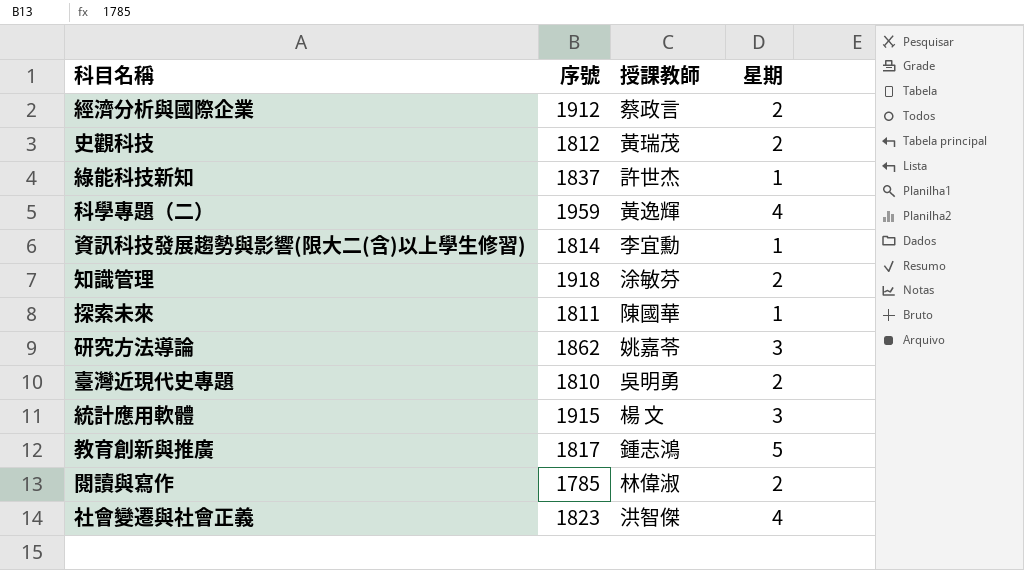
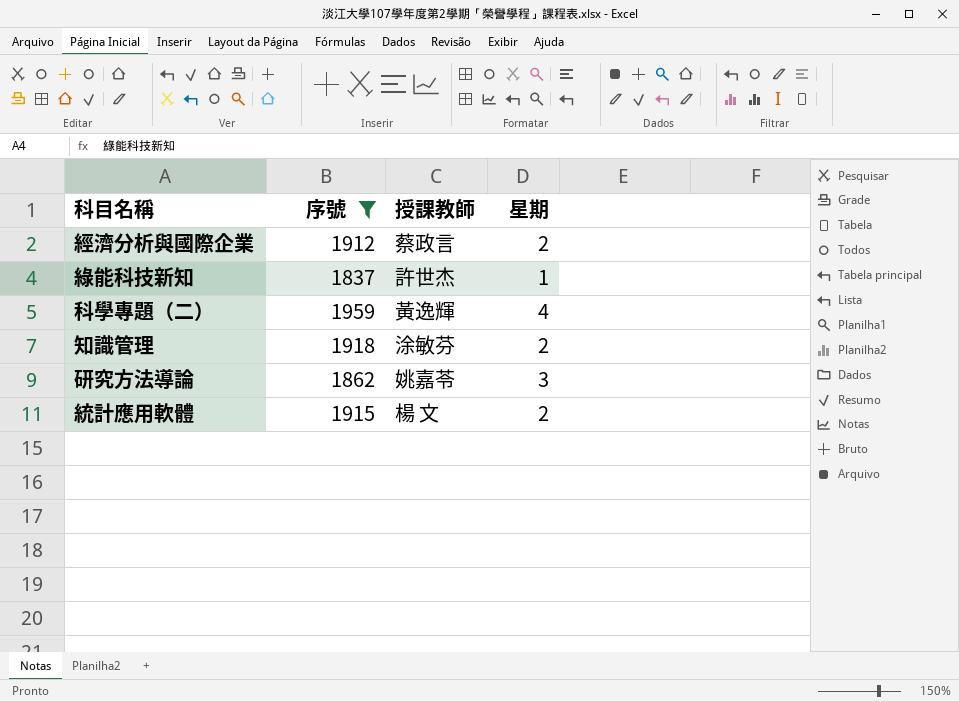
filter: none -> 序號 >= 1837
統計應用軟體 | 星期: 3 -> 2

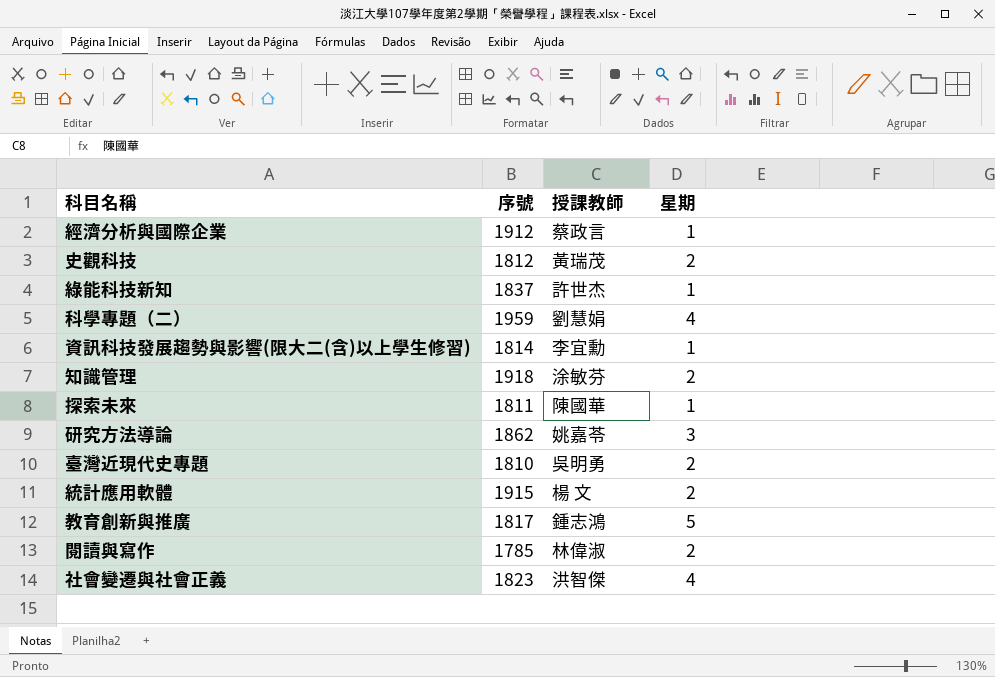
filter: 序號 >= 1837 -> none
經濟分析與國際企業 | 星期: 2 -> 1
科學專題（二） | 授課教師: 黃逸輝 -> 劉慧娟

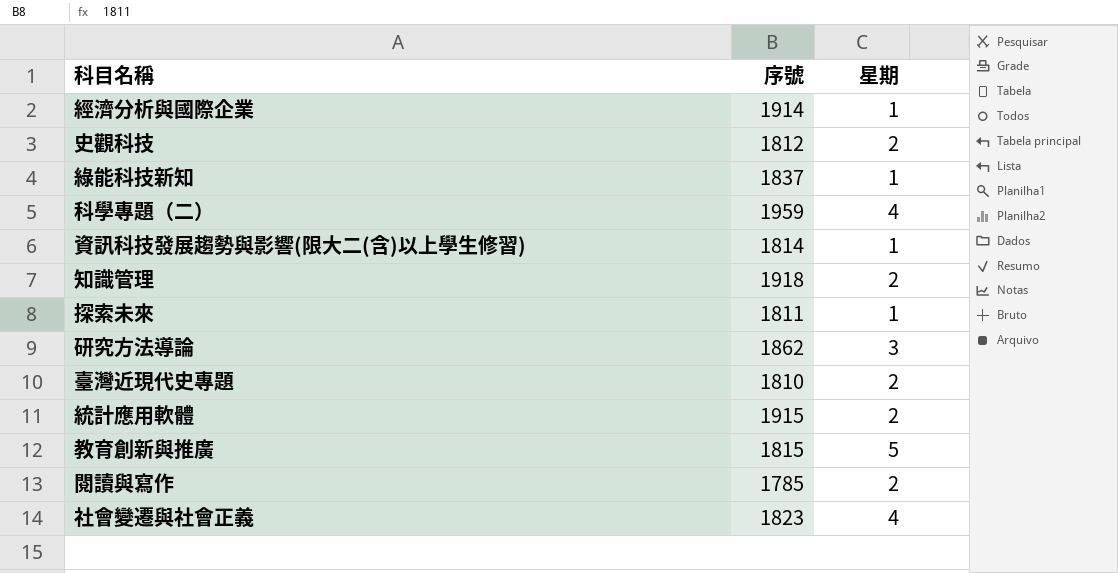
column 授課教師 | position: 3 -> none
經濟分析與國際企業 | 序號: 1912 -> 1914
教育創新與推廣 | 序號: 1817 -> 1815

